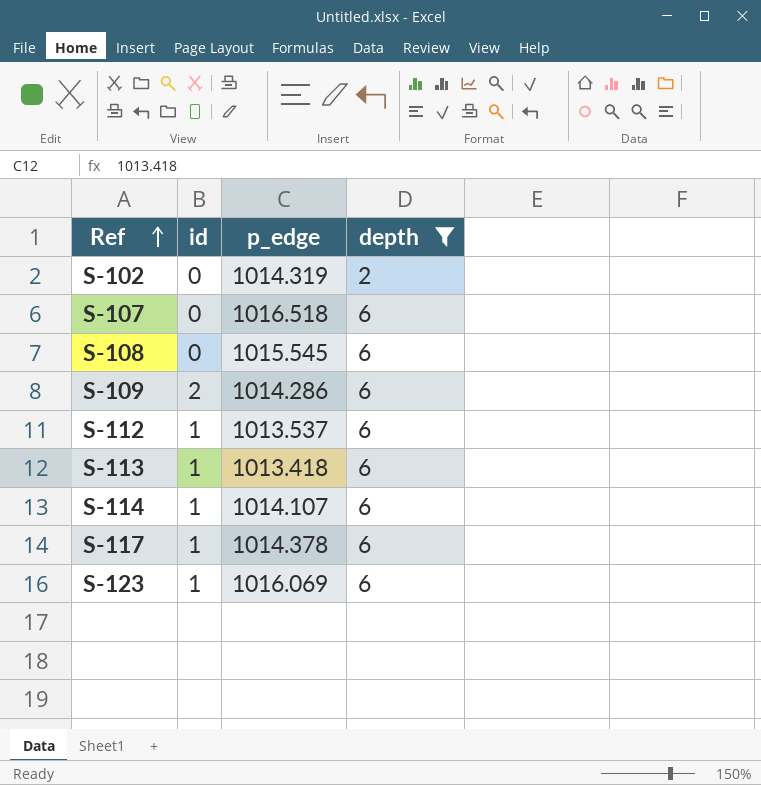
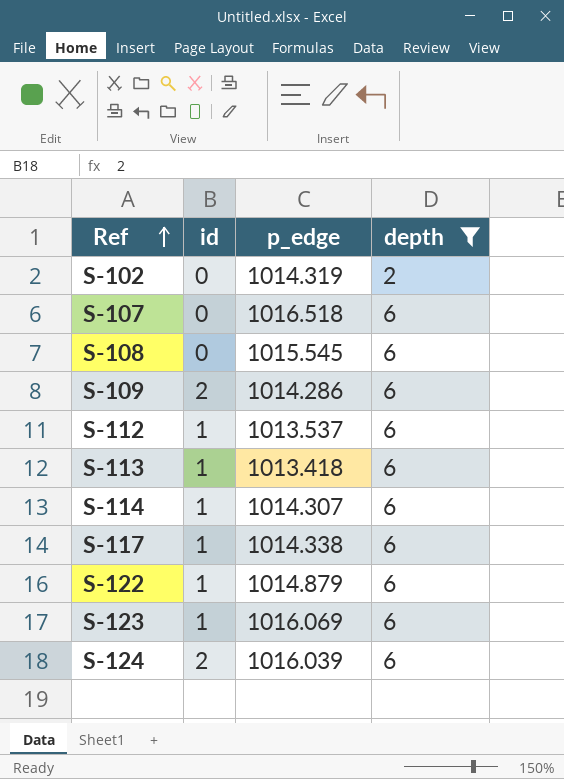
S-114 | p_edge: 1014.107 -> 1014.307
S-117 | p_edge: 1014.378 -> 1014.338
row S-122: none -> 1 | 1014.879 | 6
row S-124: none -> 2 | 1016.039 | 6

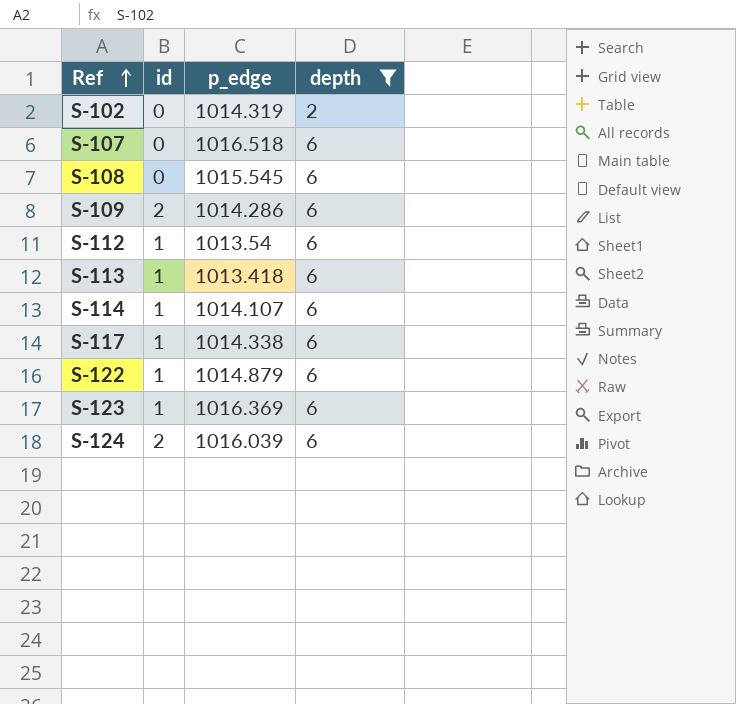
S-112 | p_edge: 1013.537 -> 1013.54
S-114 | p_edge: 1014.307 -> 1014.107
S-123 | p_edge: 1016.069 -> 1016.369

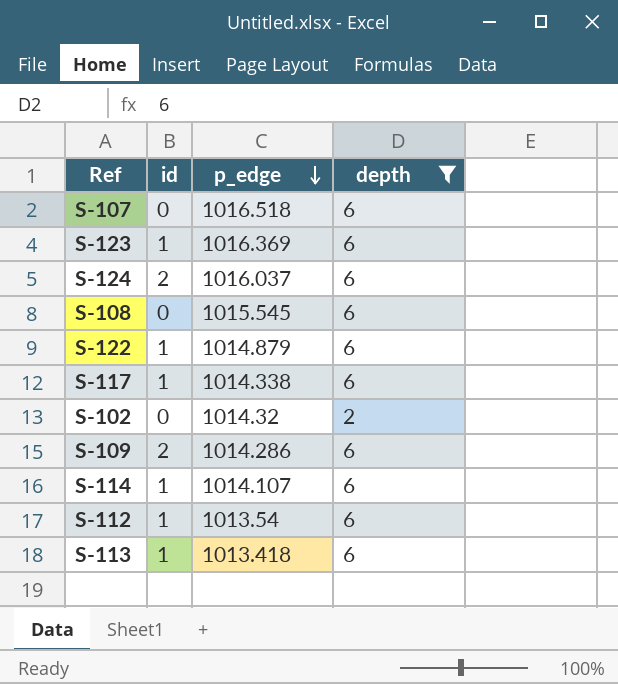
row order: Ref ascending -> p_edge descending
S-124 | p_edge: 1016.039 -> 1016.037
S-102 | p_edge: 1014.319 -> 1014.32

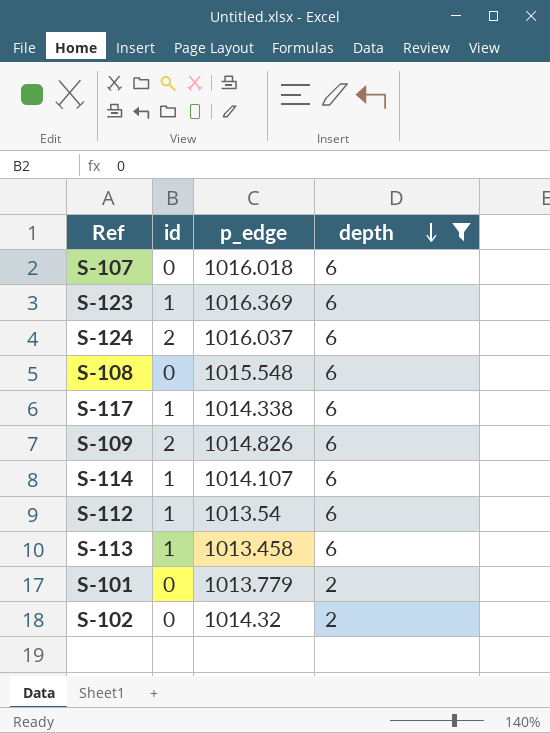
row order: p_edge descending -> depth descending
row S-122: 1 | 1014.879 | 6 -> none
S-107 | p_edge: 1016.518 -> 1016.018
S-108 | p_edge: 1015.545 -> 1015.548
S-109 | p_edge: 1014.286 -> 1014.826
S-113 | p_edge: 1013.418 -> 1013.458
row S-101: none -> 0 | 1013.779 | 2

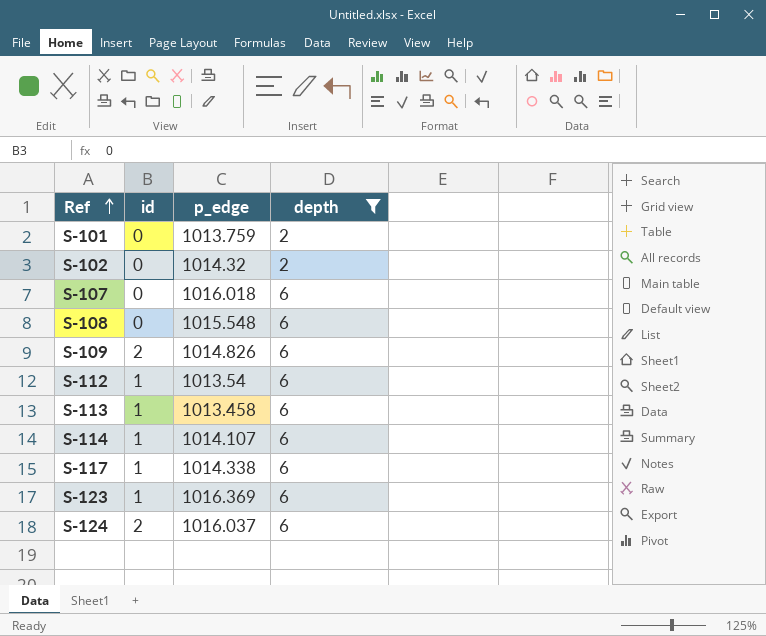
row order: depth descending -> Ref ascending
S-101 | p_edge: 1013.779 -> 1013.759

